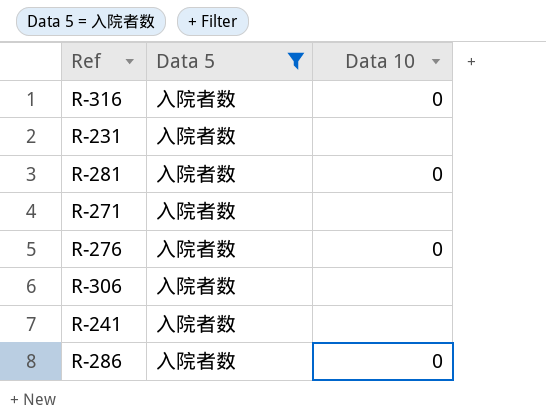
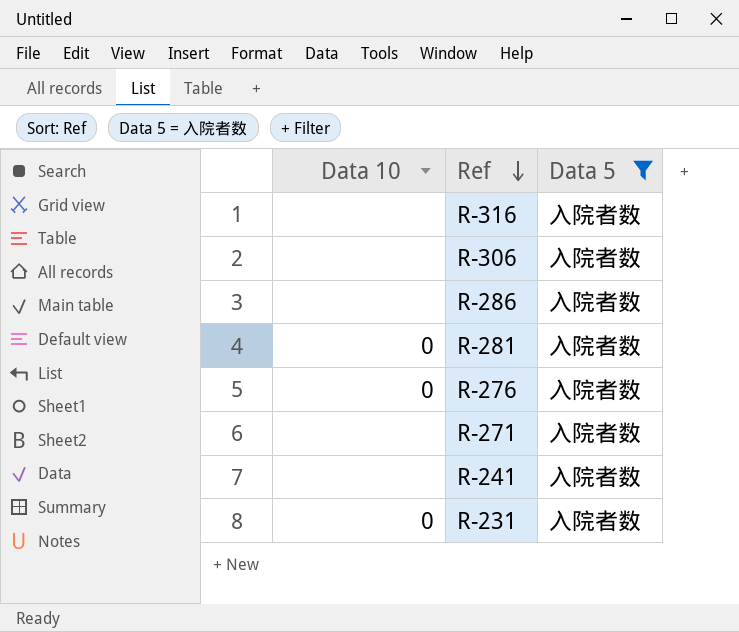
row order: none -> Ref descending
column Data 10 | position: 3 -> 1
R-316 | Data 10: 0 -> none
R-286 | Data 10: 0 -> none
R-231 | Data 10: none -> 0

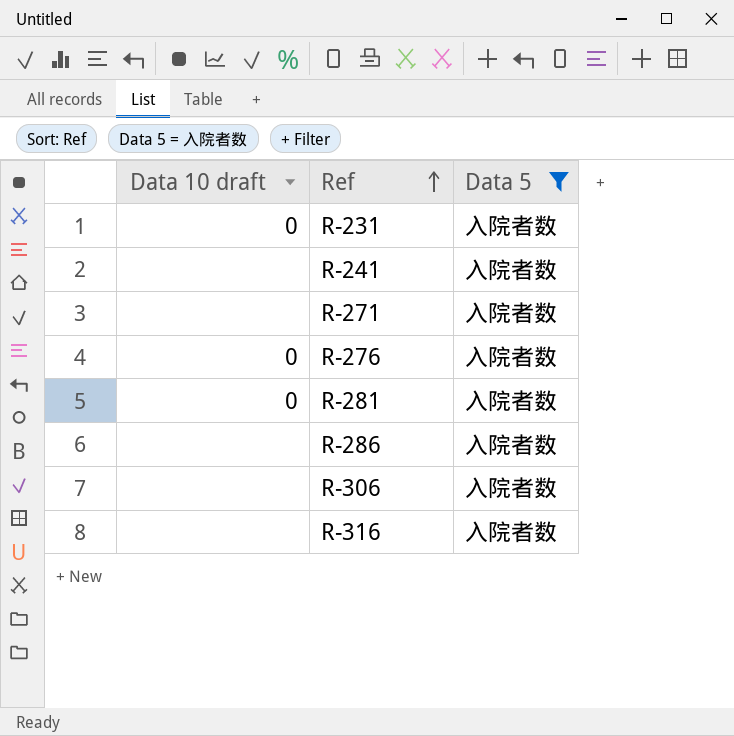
row order: Ref descending -> Ref ascending
column name: Data 10 -> Data 10 draft

